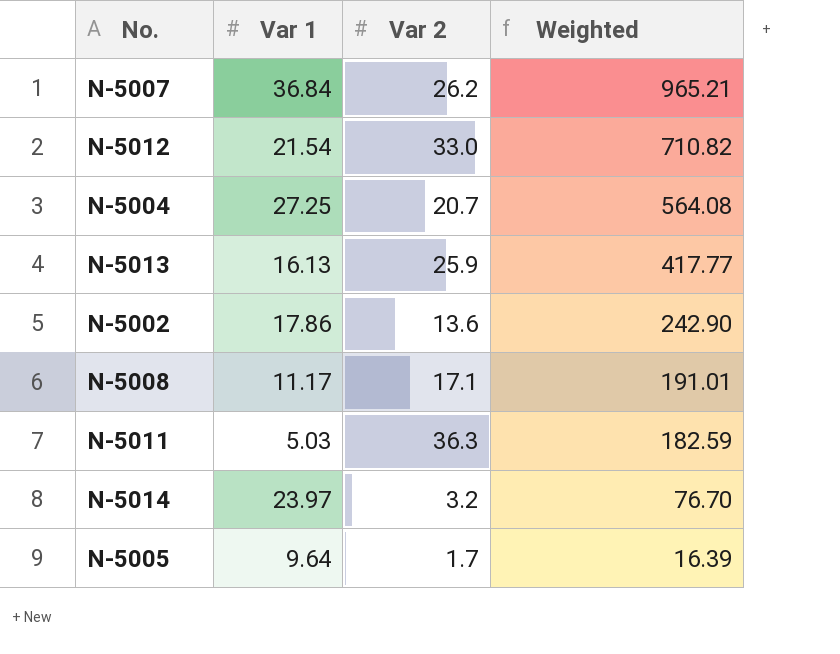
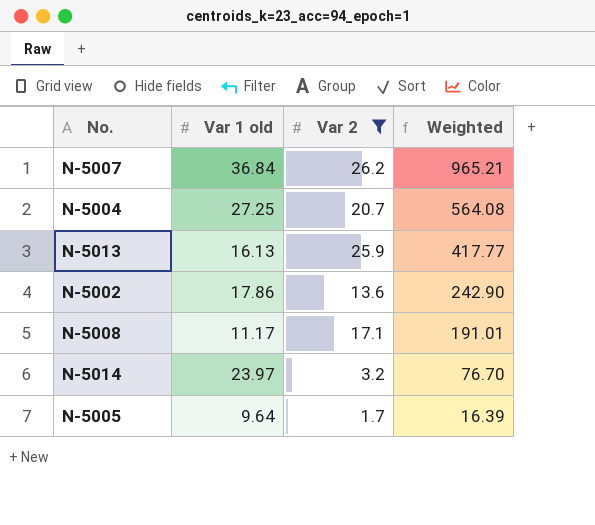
filter: none -> Var 2 <= 26.2
column name: Var 1 -> Var 1 old

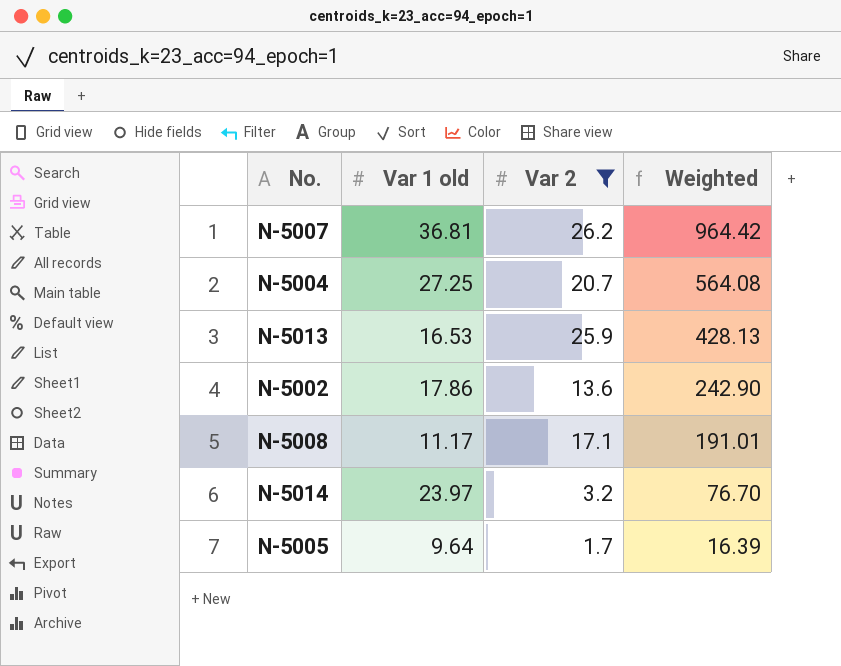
N-5007 | Var 1 old: 36.84 -> 36.81
N-5007 | Weighted: 965.21 -> 964.42
N-5013 | Var 1 old: 16.13 -> 16.53
N-5013 | Weighted: 417.77 -> 428.13

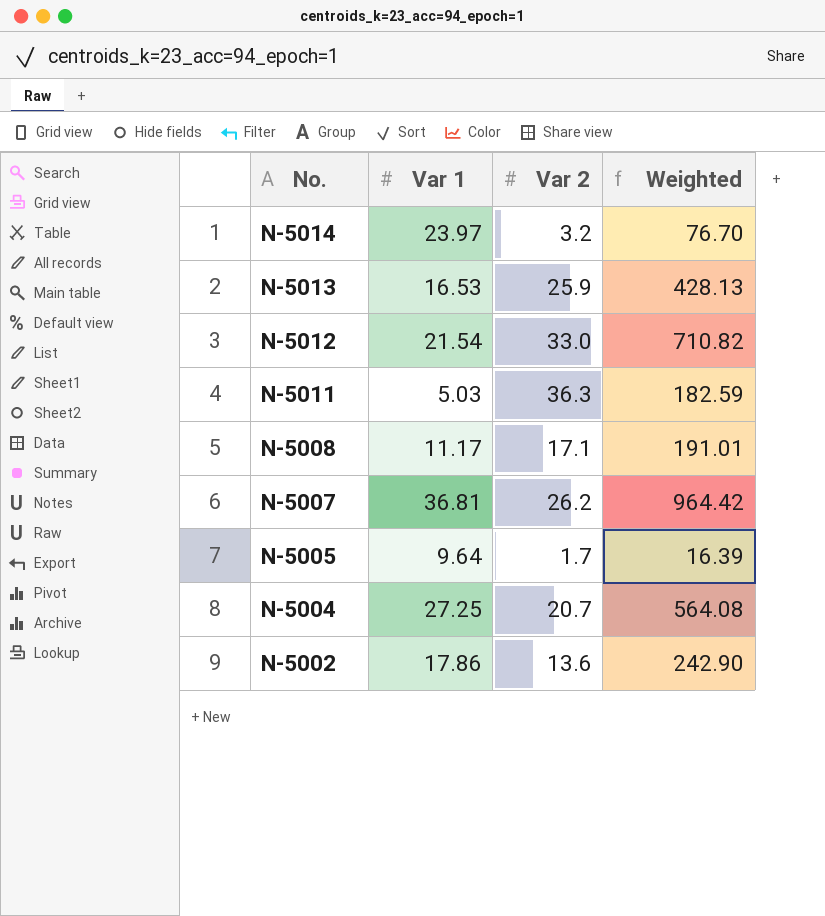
filter: Var 2 <= 26.2 -> none
row order: Weighted descending -> No. descending
column name: Var 1 old -> Var 1

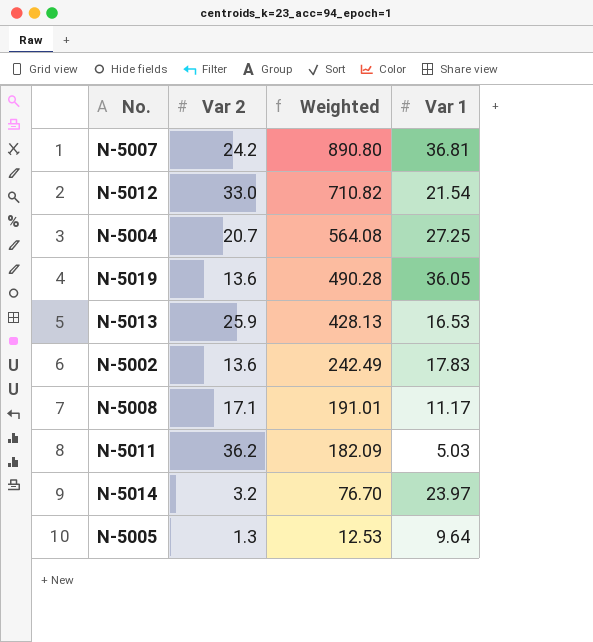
row order: No. descending -> Weighted descending
column Var 1 | position: 2 -> 4
N-5007 | Var 2: 26.2 -> 24.2
N-5007 | Weighted: 964.42 -> 890.80
row N-5019: none -> 13.6 | 490.28 | 36.05
N-5002 | Weighted: 242.90 -> 242.49
N-5002 | Var 1: 17.86 -> 17.83
N-5011 | Var 2: 36.3 -> 36.2
N-5011 | Weighted: 182.59 -> 182.09
N-5005 | Var 2: 1.7 -> 1.3
N-5005 | Weighted: 16.39 -> 12.53

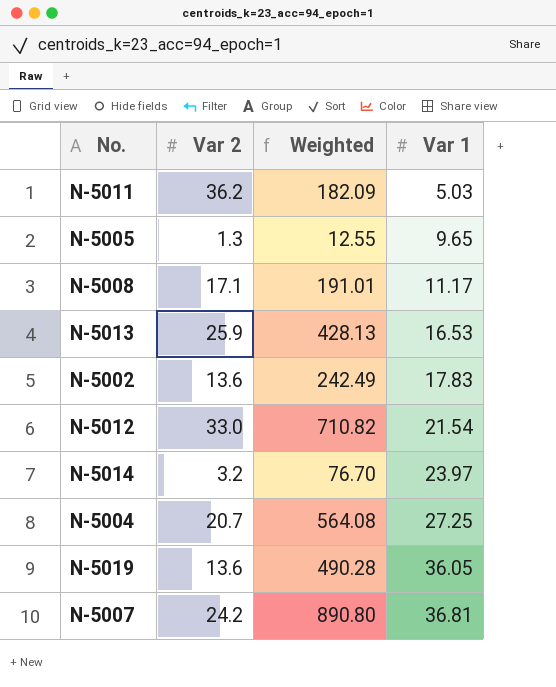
row order: Weighted descending -> Var 1 ascending
N-5005 | Weighted: 12.53 -> 12.55
N-5005 | Var 1: 9.64 -> 9.65

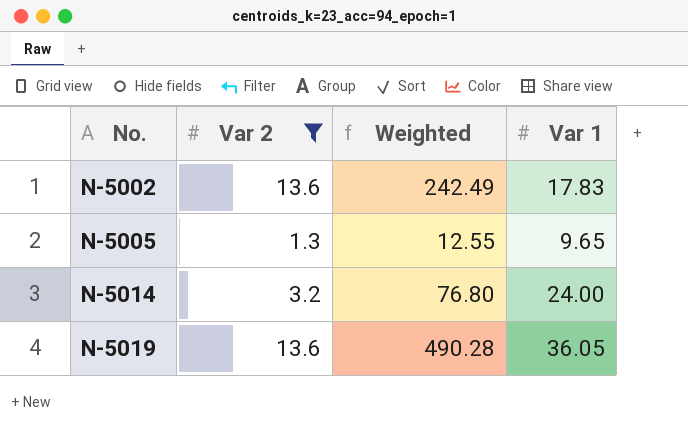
filter: none -> Var 2 <= 13.6
row order: Var 1 ascending -> No. ascending
N-5014 | Weighted: 76.70 -> 76.80
N-5014 | Var 1: 23.97 -> 24.00

